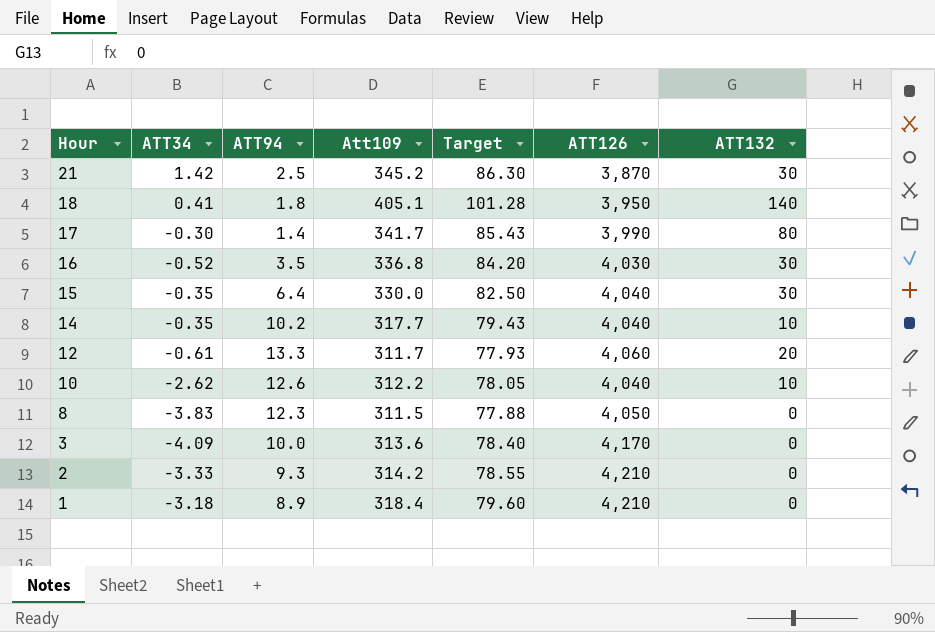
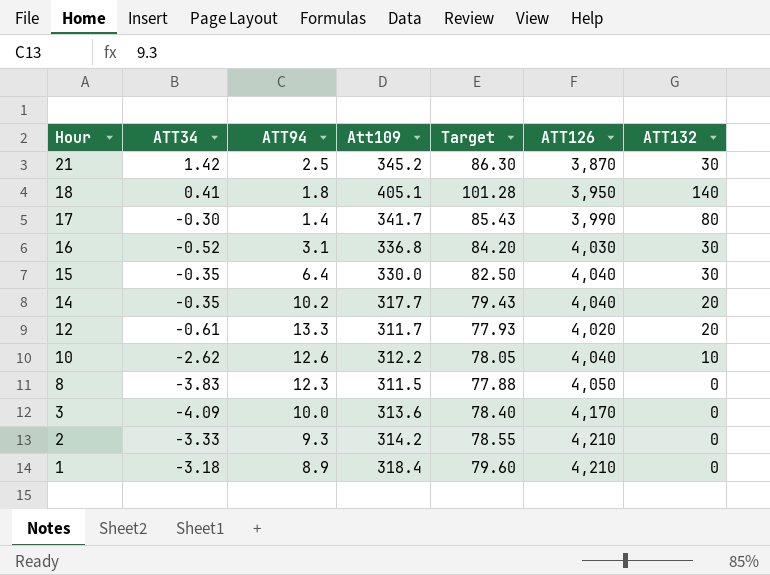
16 | ATT94: 3.5 -> 3.1
14 | ATT132: 10 -> 20
12 | ATT126: 4,060 -> 4,020

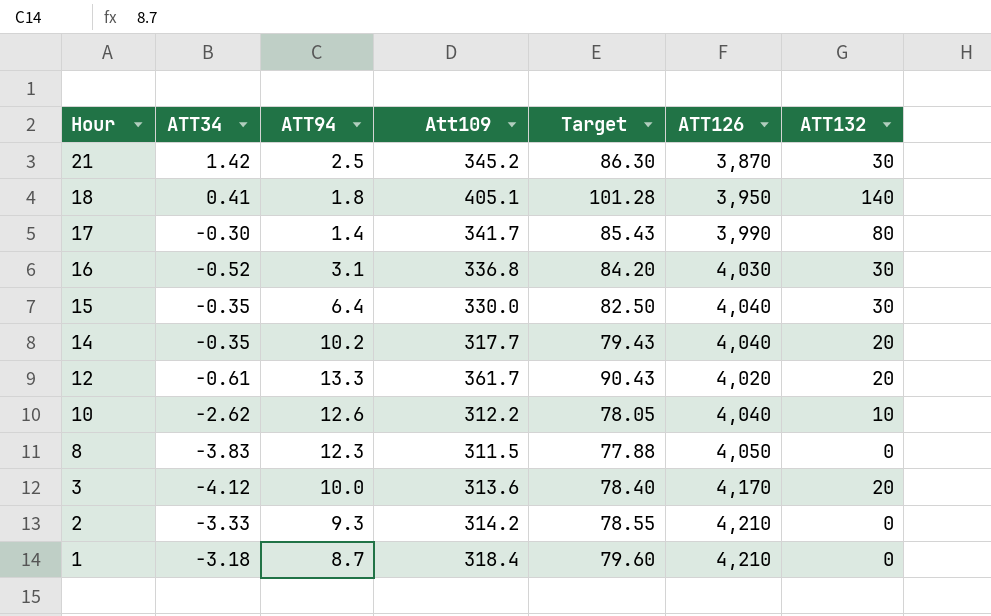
12 | Att109: 311.7 -> 361.7
12 | Target: 77.93 -> 90.43
3 | ATT34: -4.09 -> -4.12
3 | ATT132: 0 -> 20
1 | ATT94: 8.9 -> 8.7

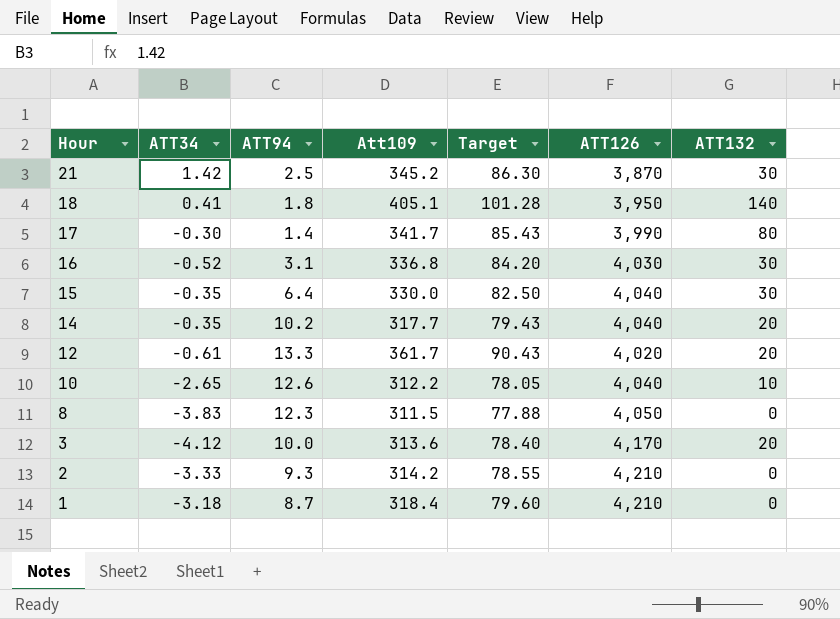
10 | ATT34: -2.62 -> -2.65

